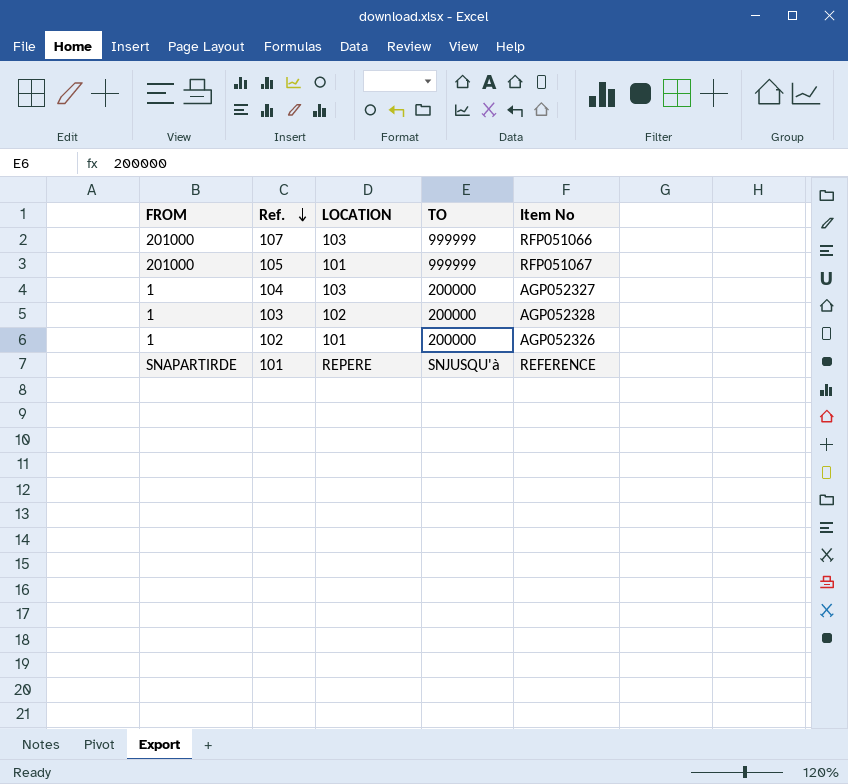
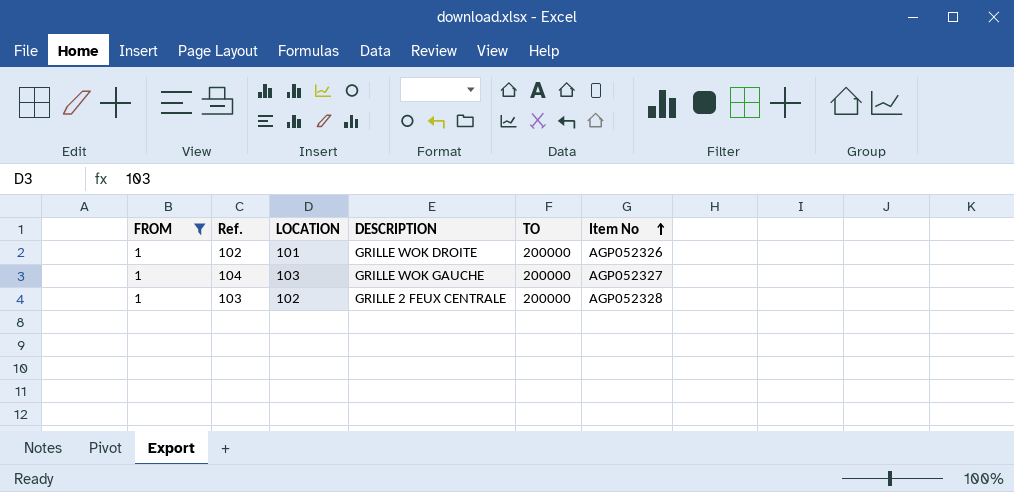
filter: none -> FROM = 1
row order: Ref. descending -> Item No ascending
column DESCRIPTION | position: none -> 4

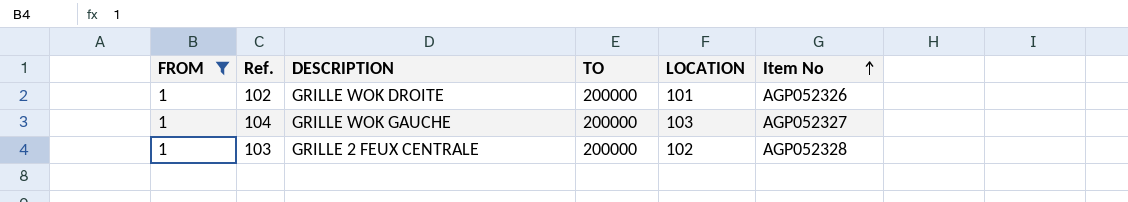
column LOCATION | position: 3 -> 5

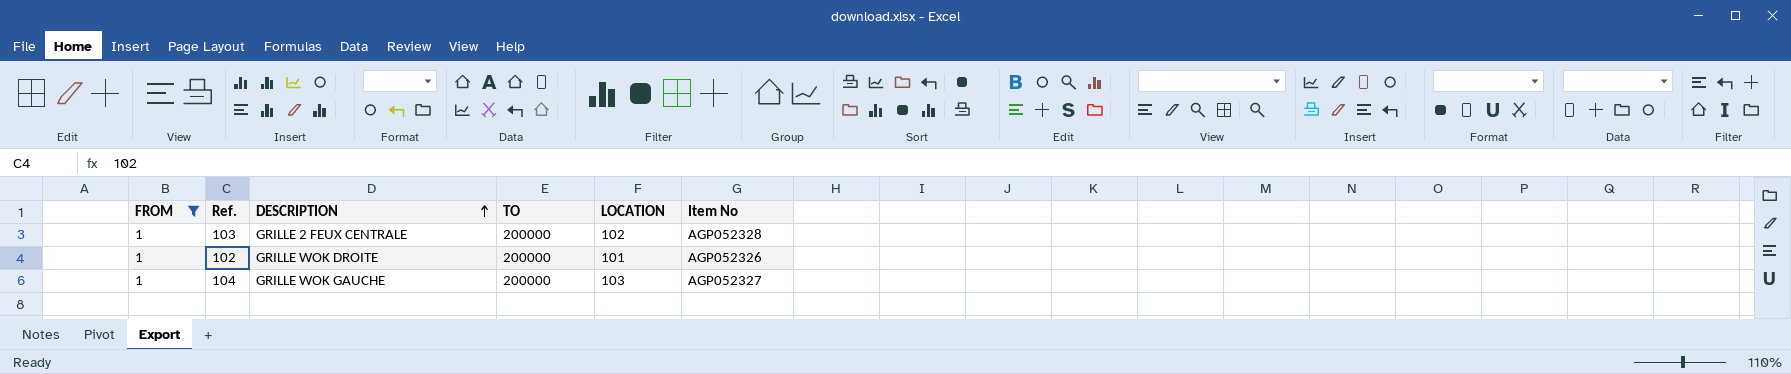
row order: Item No ascending -> DESCRIPTION ascending

